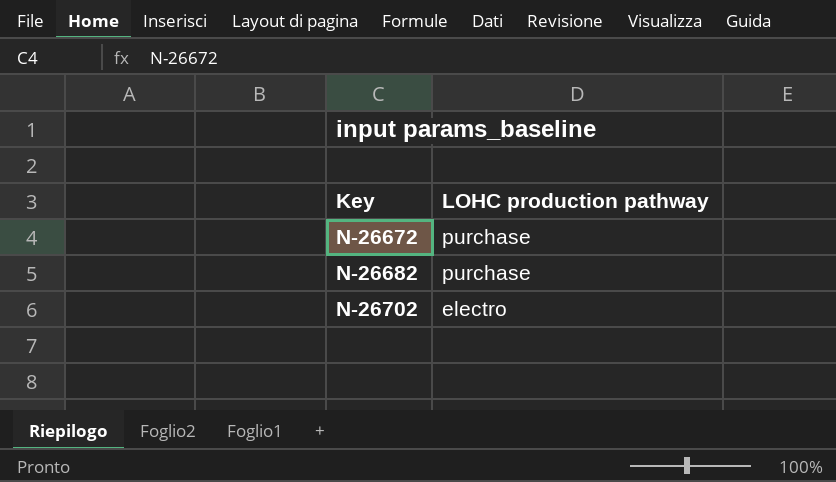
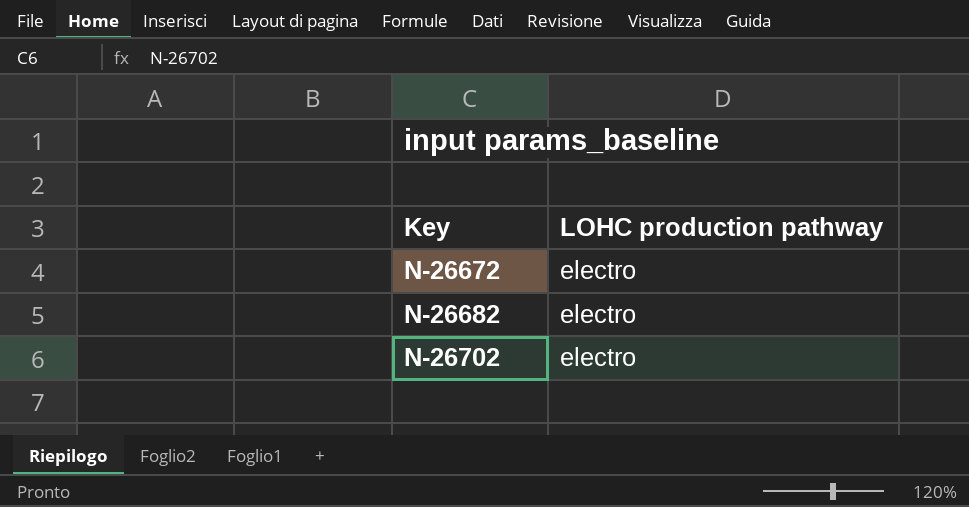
N-26672 | LOHC production pathway: purchase -> electro
N-26682 | LOHC production pathway: purchase -> electro

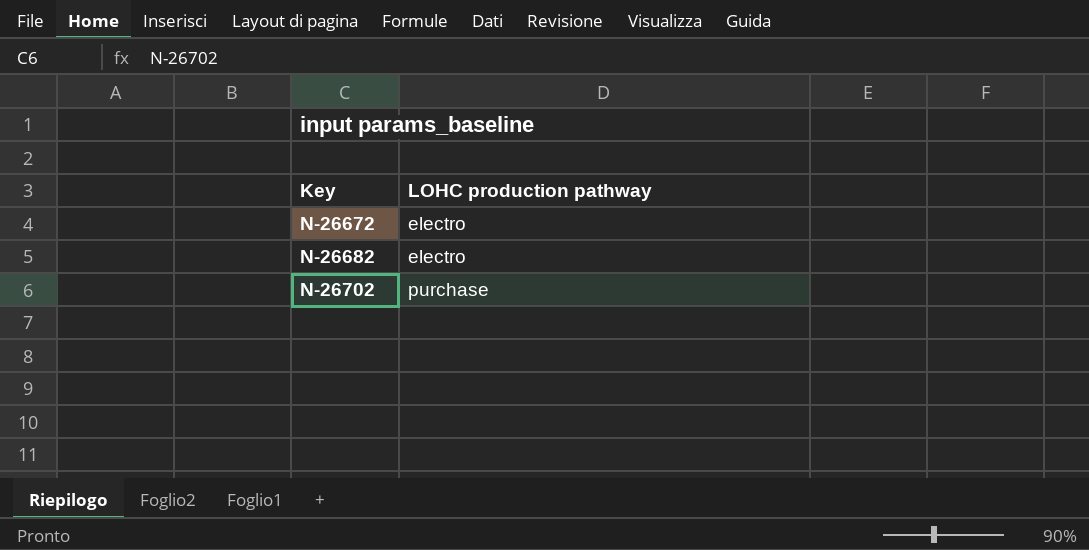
N-26702 | LOHC production pathway: electro -> purchase

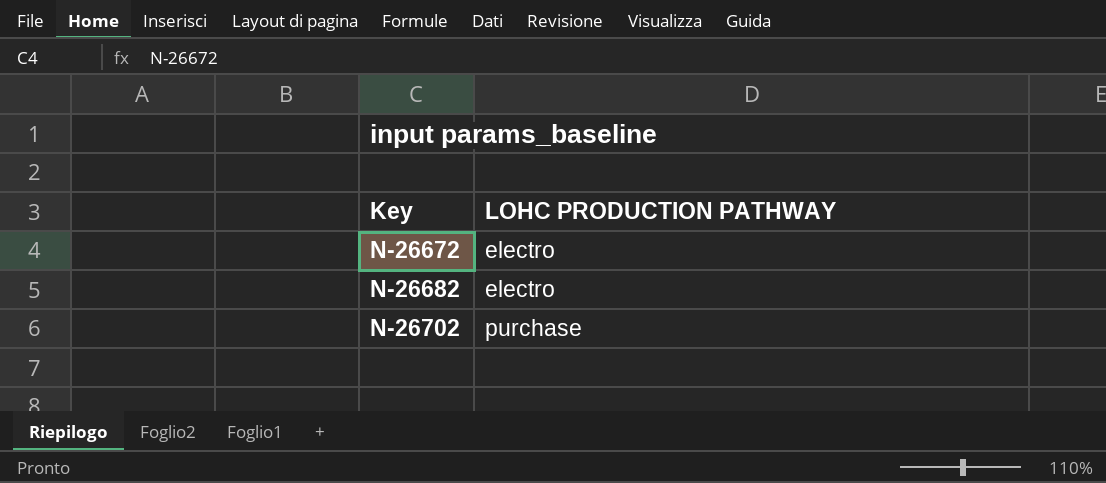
column name: LOHC production pathway -> LOHC PRODUCTION PATHWAY

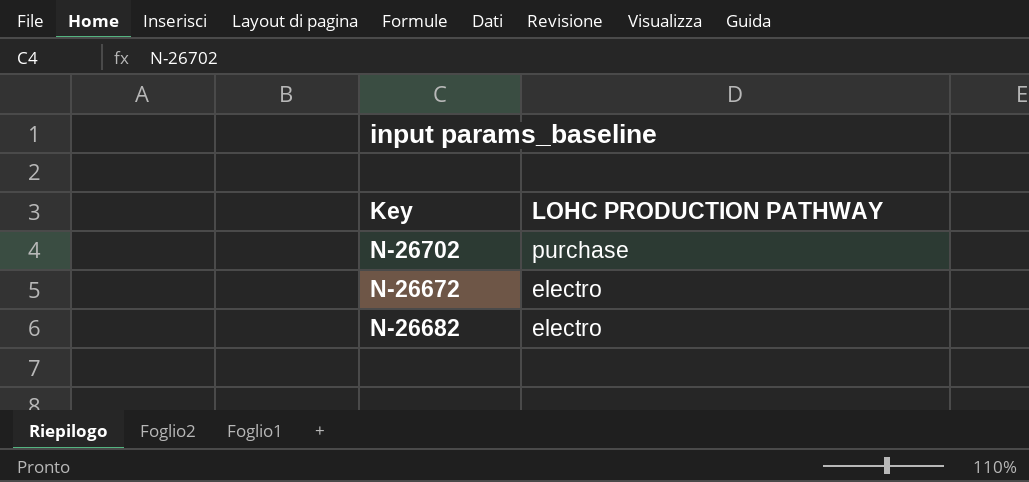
row order: Key ascending -> LOHC PRODUCTION PATHWAY descending

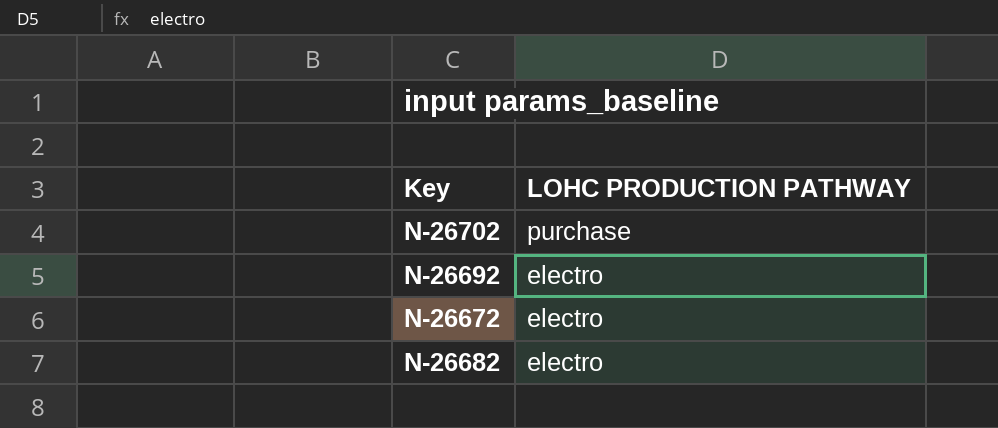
row N-26692: none -> electro

